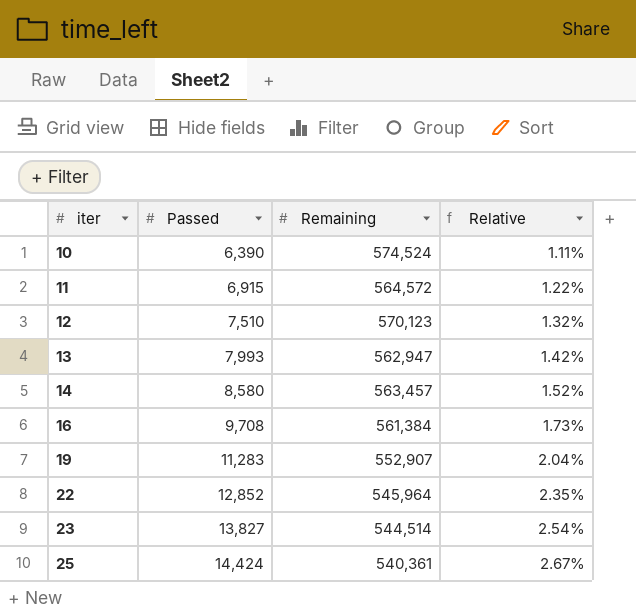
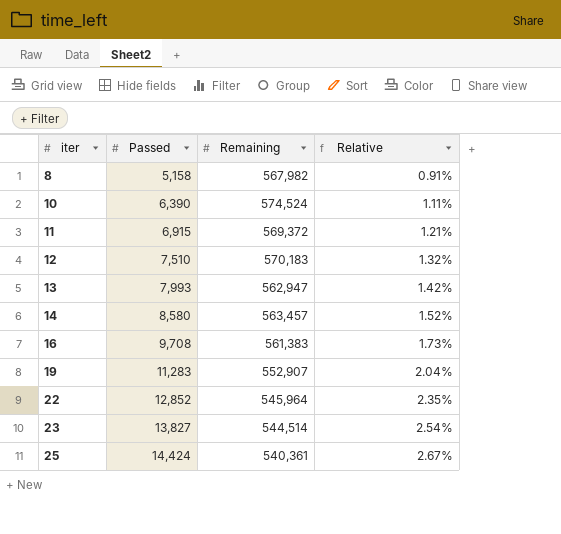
row 8: none -> 5,158 | 567,982 | 0.91%
11 | Remaining: 564,572 -> 569,372
11 | Relative: 1.22% -> 1.21%
12 | Remaining: 570,123 -> 570,183
16 | Remaining: 561,384 -> 561,383

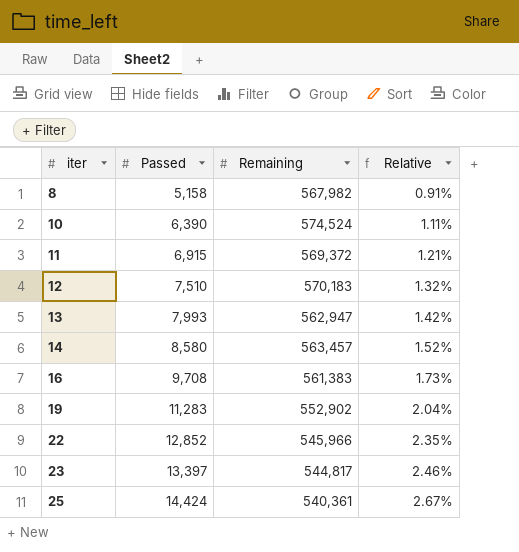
19 | Remaining: 552,907 -> 552,902
22 | Remaining: 545,964 -> 545,966
23 | Passed: 13,827 -> 13,397
23 | Remaining: 544,514 -> 544,817
23 | Relative: 2.54% -> 2.46%

